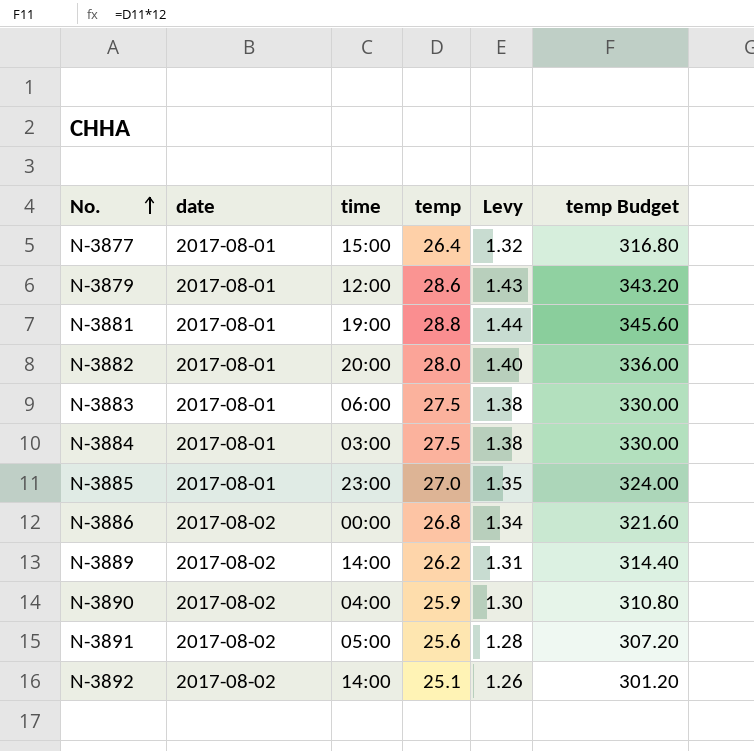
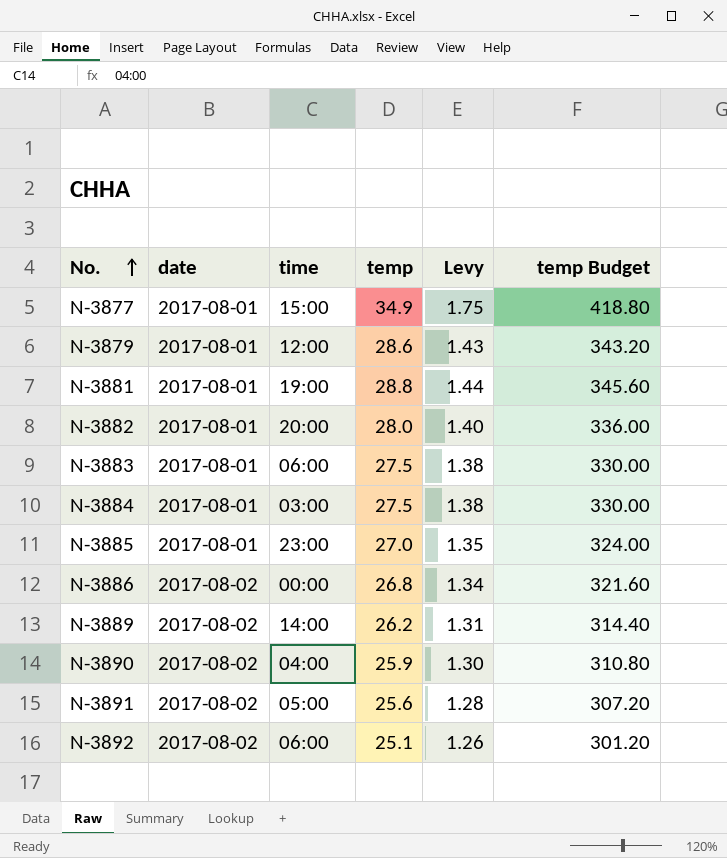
N-3877 | temp: 26.4 -> 34.9
N-3877 | Levy: 1.32 -> 1.75
N-3877 | temp Budget: 316.80 -> 418.80
N-3892 | time: 14:00 -> 06:00

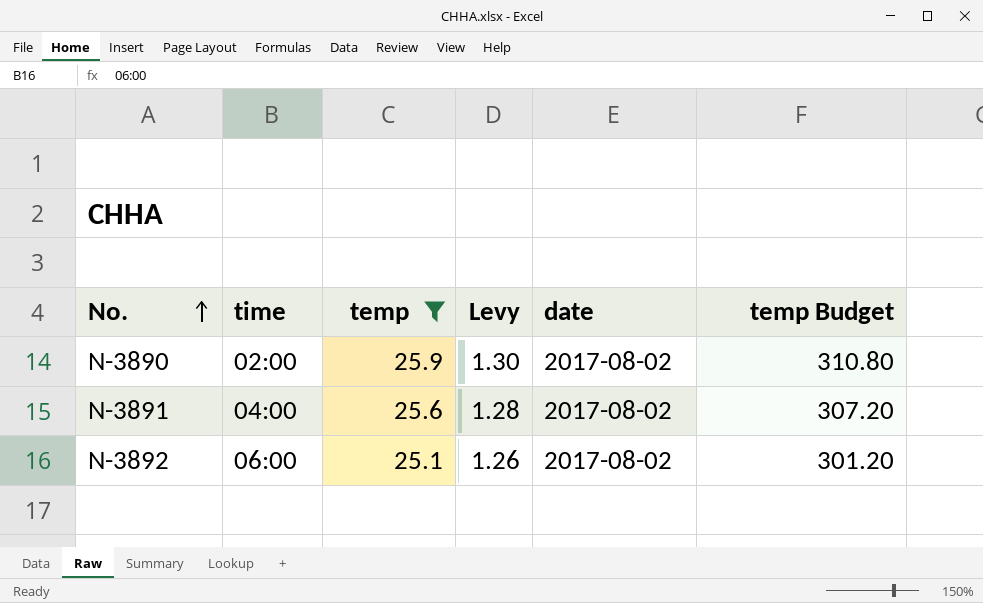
filter: none -> temp <= 25.9
column date | position: 2 -> 5
N-3890 | time: 04:00 -> 02:00
N-3891 | time: 05:00 -> 04:00

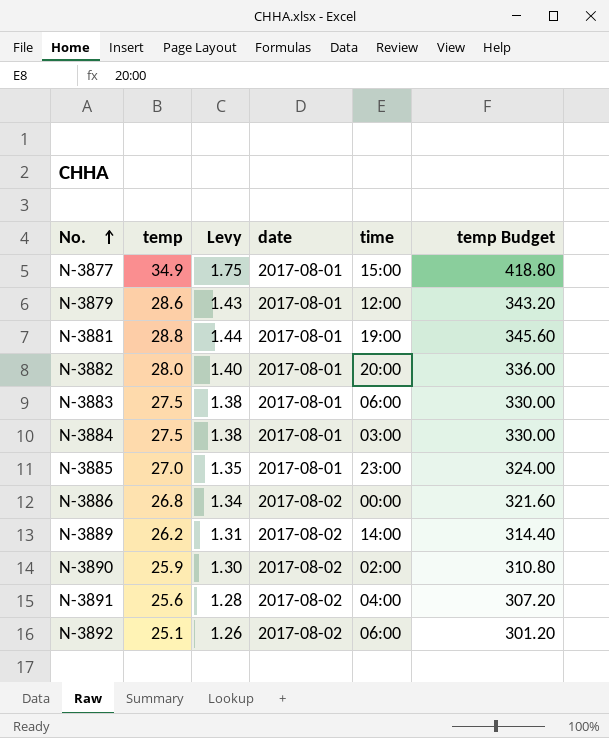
filter: temp <= 25.9 -> none
column time | position: 2 -> 5

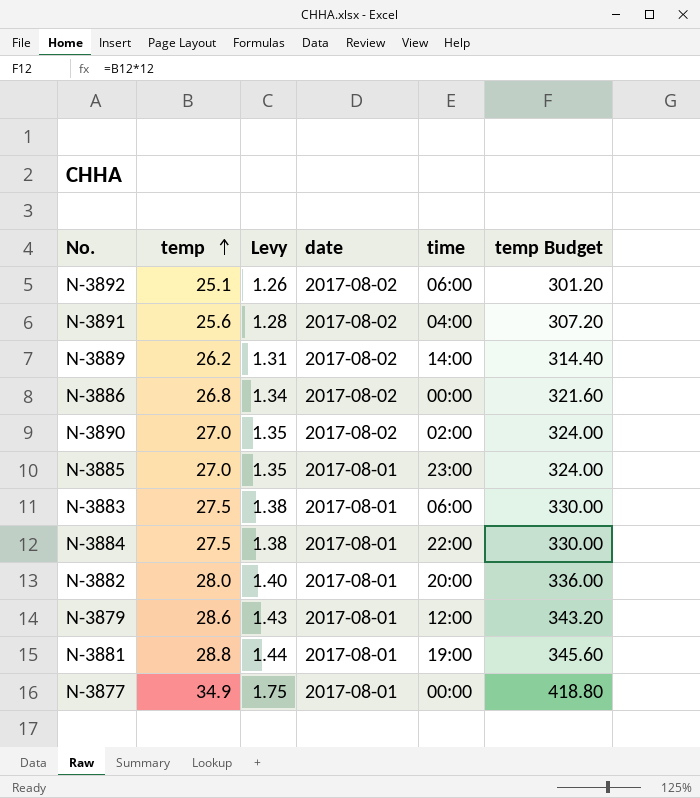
row order: No. ascending -> temp ascending
N-3890 | temp: 25.9 -> 27.0
N-3890 | Levy: 1.30 -> 1.35
N-3890 | temp Budget: 310.80 -> 324.00
N-3884 | time: 03:00 -> 22:00
N-3877 | time: 15:00 -> 00:00

